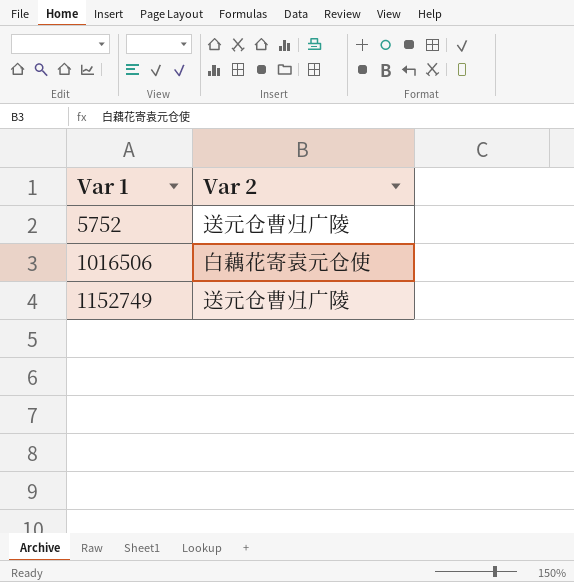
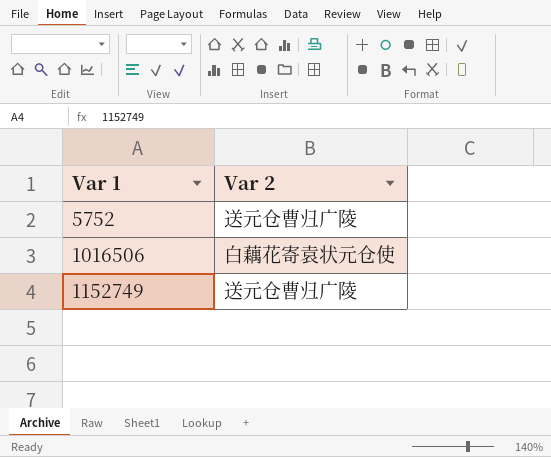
1016506 | Var 2: 白藕花寄袁元仓使 -> 白藕花寄袁状元仓使

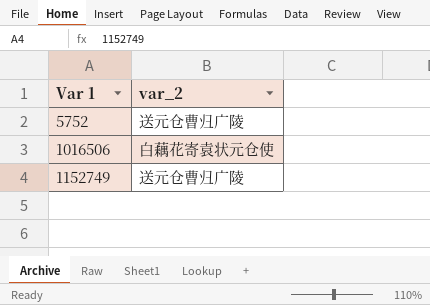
column name: Var 2 -> var_2

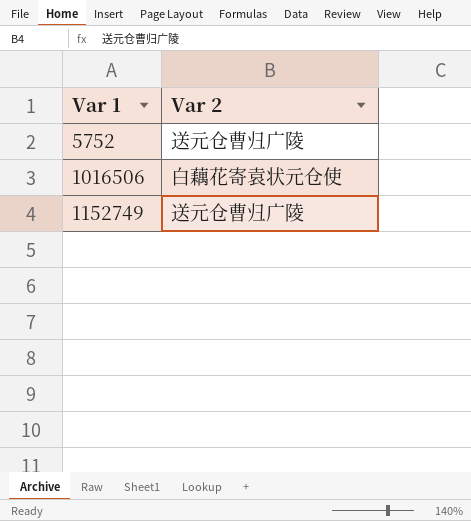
column name: var_2 -> Var 2

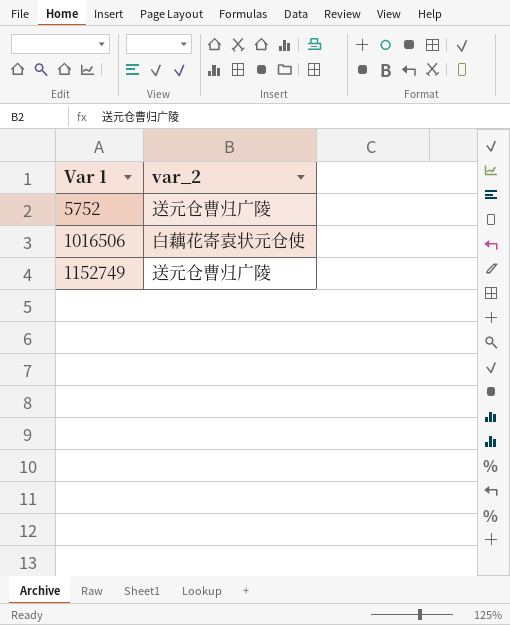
column name: Var 2 -> var_2

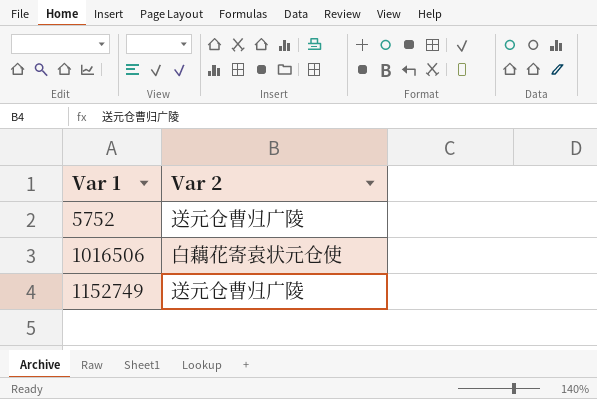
column name: var_2 -> Var 2

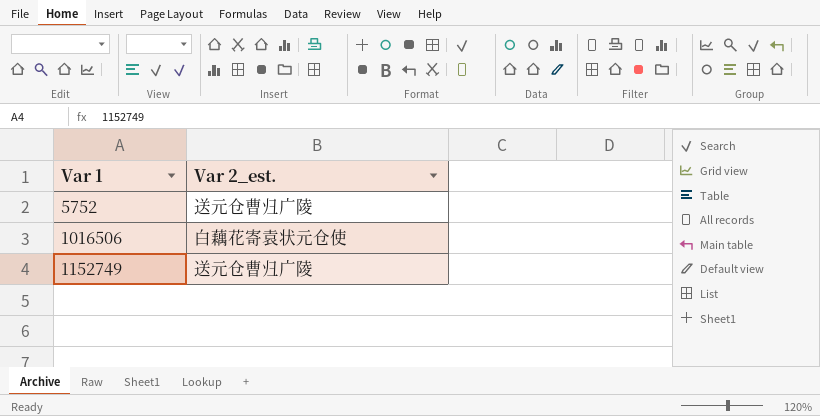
column name: Var 2 -> Var 2_est.

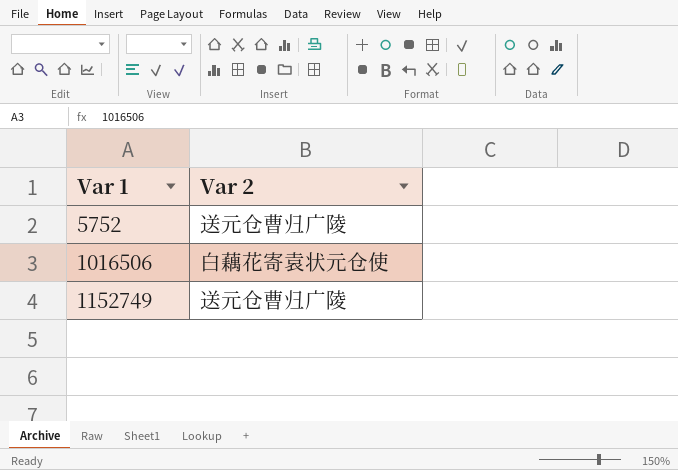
column name: Var 2_est. -> Var 2

